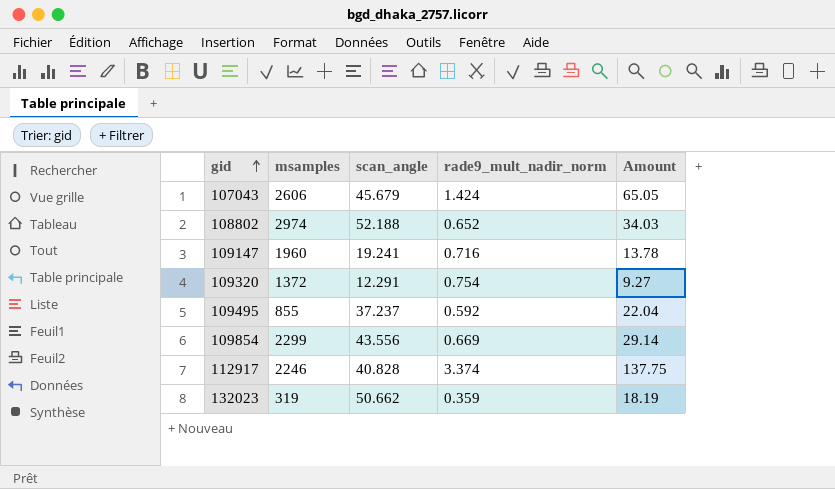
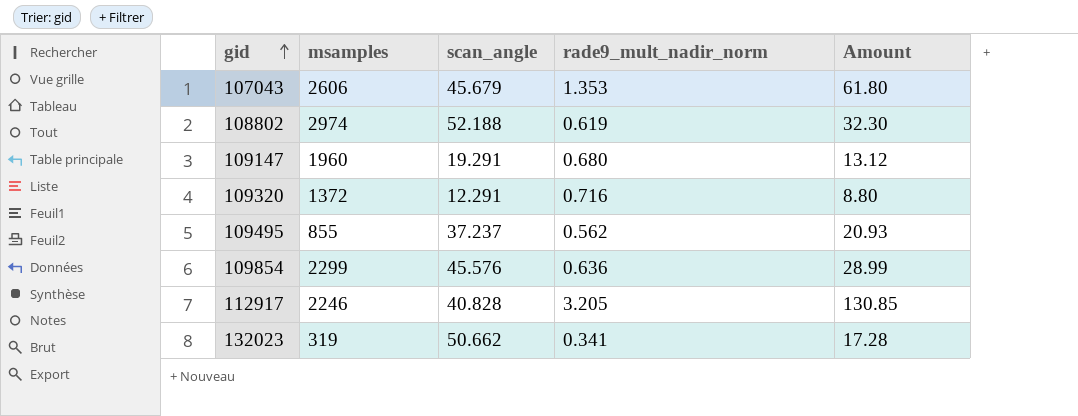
107043 | rade9_mult_nadir_norm: 1.424 -> 1.353
107043 | Amount: 65.05 -> 61.80
108802 | rade9_mult_nadir_norm: 0.652 -> 0.619
108802 | Amount: 34.03 -> 32.30
109147 | scan_angle: 19.241 -> 19.291
109147 | rade9_mult_nadir_norm: 0.716 -> 0.680
109147 | Amount: 13.78 -> 13.12
109320 | rade9_mult_nadir_norm: 0.754 -> 0.716
109320 | Amount: 9.27 -> 8.80
109495 | rade9_mult_nadir_norm: 0.592 -> 0.562
109495 | Amount: 22.04 -> 20.93
109854 | scan_angle: 43.556 -> 45.576
109854 | rade9_mult_nadir_norm: 0.669 -> 0.636
109854 | Amount: 29.14 -> 28.99
112917 | rade9_mult_nadir_norm: 3.374 -> 3.205
112917 | Amount: 137.75 -> 130.85
132023 | rade9_mult_nadir_norm: 0.359 -> 0.341
132023 | Amount: 18.19 -> 17.28

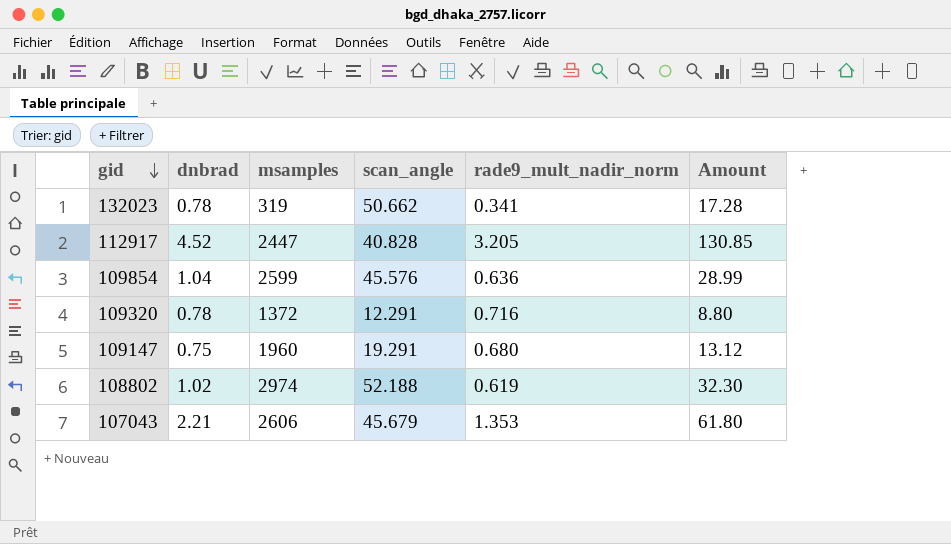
row order: gid ascending -> gid descending
column dnbrad | position: none -> 2
row 109495: 855 | 37.237 | 0.562 | 20.93 -> none
112917 | msamples: 2246 -> 2447
109854 | msamples: 2299 -> 2599

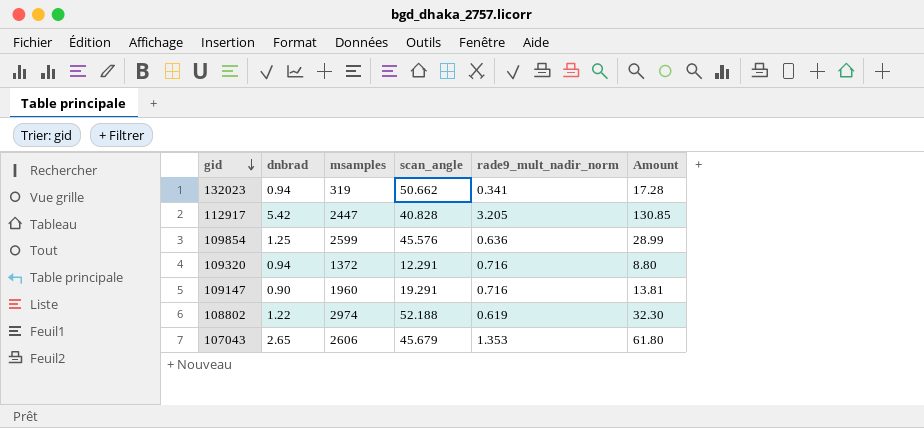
132023 | dnbrad: 0.78 -> 0.94
112917 | dnbrad: 4.52 -> 5.42
109854 | dnbrad: 1.04 -> 1.25
109320 | dnbrad: 0.78 -> 0.94
109147 | dnbrad: 0.75 -> 0.90
109147 | rade9_mult_nadir_norm: 0.680 -> 0.716
109147 | Amount: 13.12 -> 13.81
108802 | dnbrad: 1.02 -> 1.22
107043 | dnbrad: 2.21 -> 2.65

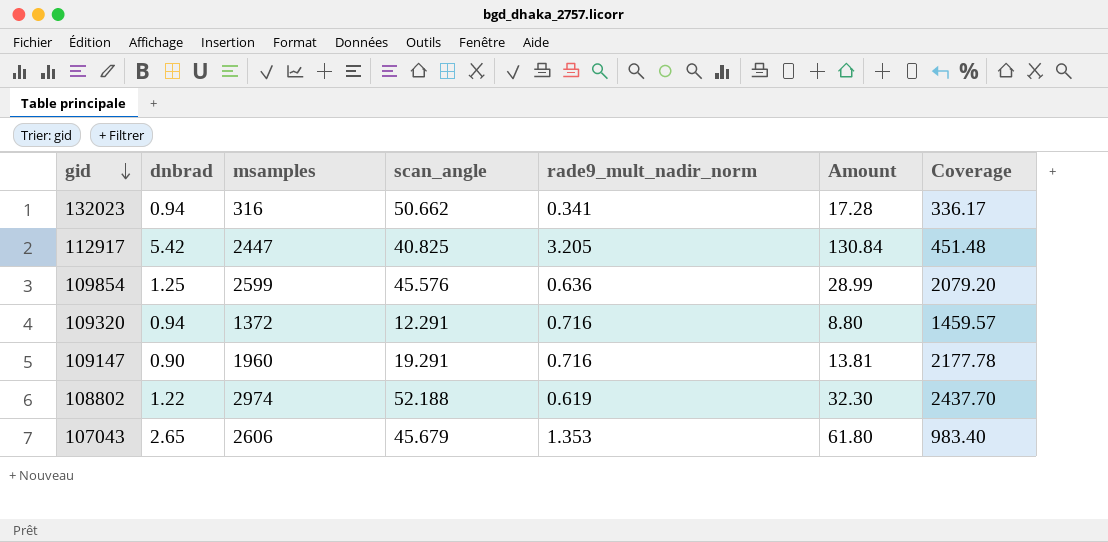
column Coverage | formula: none -> [msamples] / [dnbrad]
132023 | msamples: 319 -> 316
112917 | scan_angle: 40.828 -> 40.825
112917 | Amount: 130.85 -> 130.84

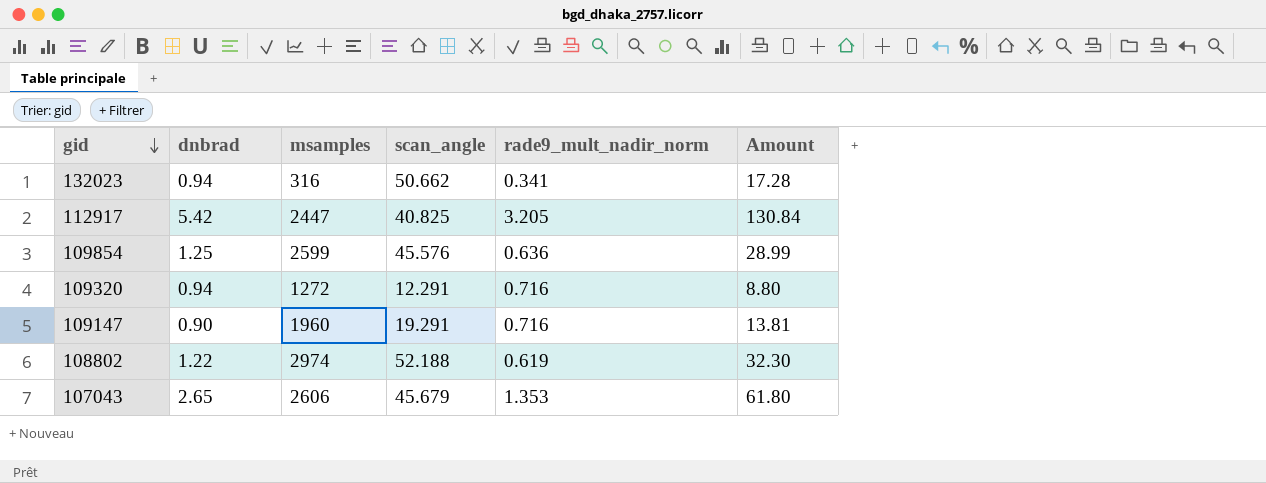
column Coverage | formula: [msamples] / [dnbrad] -> none
109320 | msamples: 1372 -> 1272

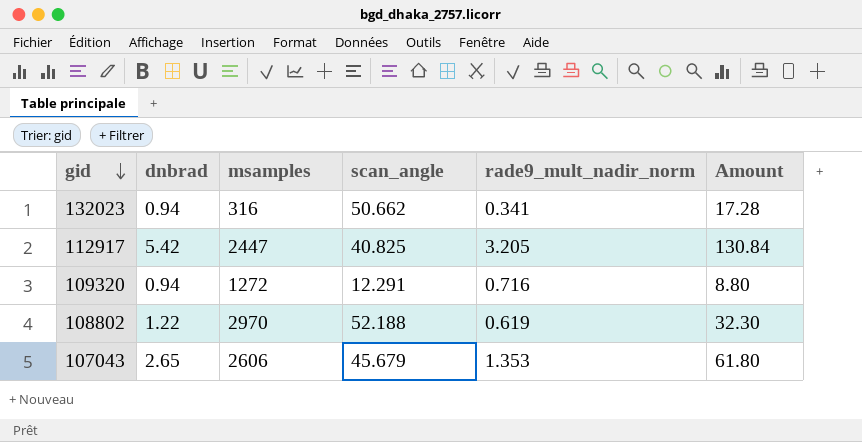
row 109854: 1.25 | 2599 | 45.576 | 0.636 | 28.99 -> none
row 109147: 0.90 | 1960 | 19.291 | 0.716 | 13.81 -> none
108802 | msamples: 2974 -> 2970

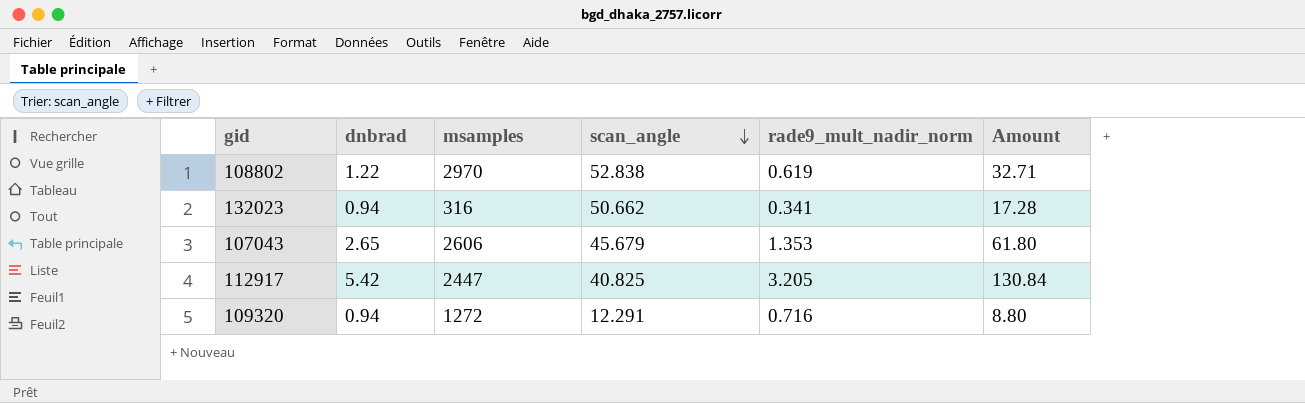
row order: gid descending -> scan_angle descending
108802 | scan_angle: 52.188 -> 52.838
108802 | Amount: 32.30 -> 32.71

